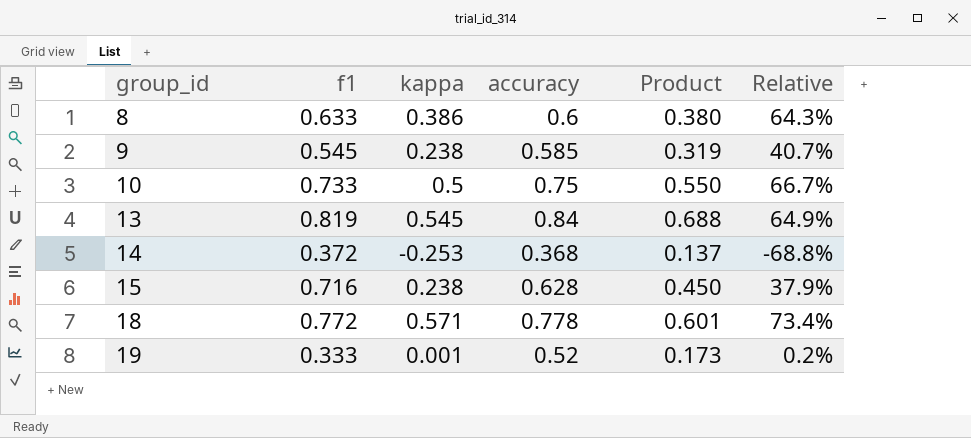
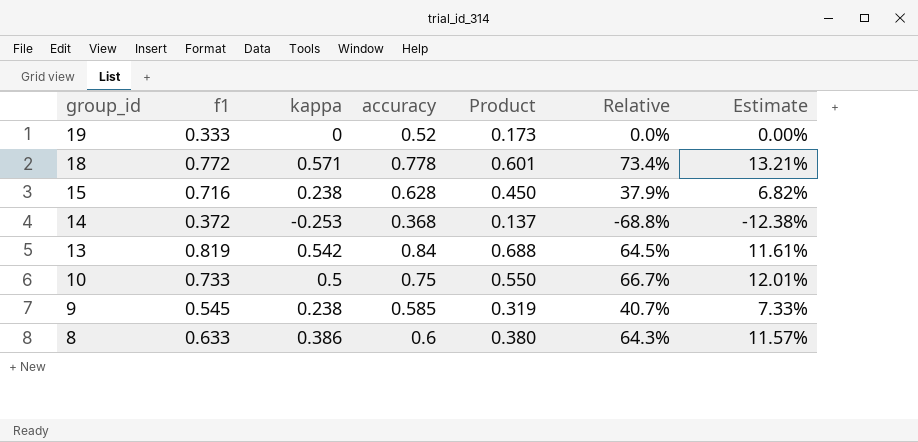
row order: group_id ascending -> group_id descending
column Estimate | formula: none -> [Relative] * 0.18
19 | kappa: 0.001 -> 0
19 | Relative: 0.2% -> 0.0%
13 | kappa: 0.545 -> 0.542
13 | Relative: 64.9% -> 64.5%

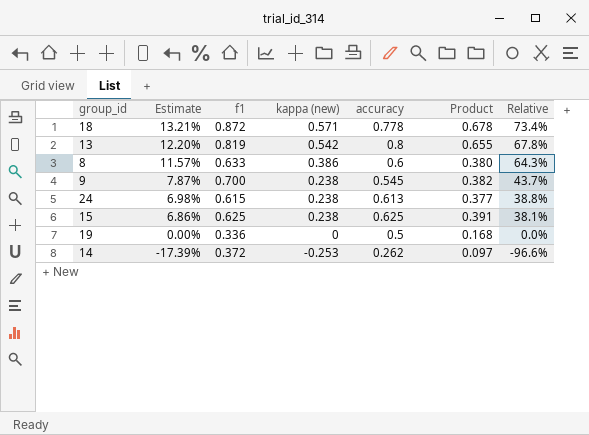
row order: group_id descending -> Estimate descending
column Estimate | position: 7 -> 2
column name: kappa -> kappa (new)
row 10: 0.733 | 0.5 | 0.75 | 0.550 | 66.7% | 12.01% -> none
18 | f1: 0.772 -> 0.872
18 | Product: 0.601 -> 0.678
13 | Estimate: 11.61% -> 12.20%
13 | accuracy: 0.84 -> 0.8
13 | Product: 0.688 -> 0.655
13 | Relative: 64.5% -> 67.8%
9 | Estimate: 7.33% -> 7.87%
9 | f1: 0.545 -> 0.700
9 | accuracy: 0.585 -> 0.545
9 | Product: 0.319 -> 0.382
9 | Relative: 40.7% -> 43.7%
row 24: none -> 6.98% | 0.615 | 0.238 | 0.613 | 0.377 | 38.8%
15 | Estimate: 6.82% -> 6.86%
15 | f1: 0.716 -> 0.625
15 | accuracy: 0.628 -> 0.625
15 | Product: 0.450 -> 0.391
15 | Relative: 37.9% -> 38.1%
19 | f1: 0.333 -> 0.336
19 | accuracy: 0.52 -> 0.5
19 | Product: 0.173 -> 0.168
14 | Estimate: -12.38% -> -17.39%
14 | accuracy: 0.368 -> 0.262
14 | Product: 0.137 -> 0.097
14 | Relative: -68.8% -> -96.6%

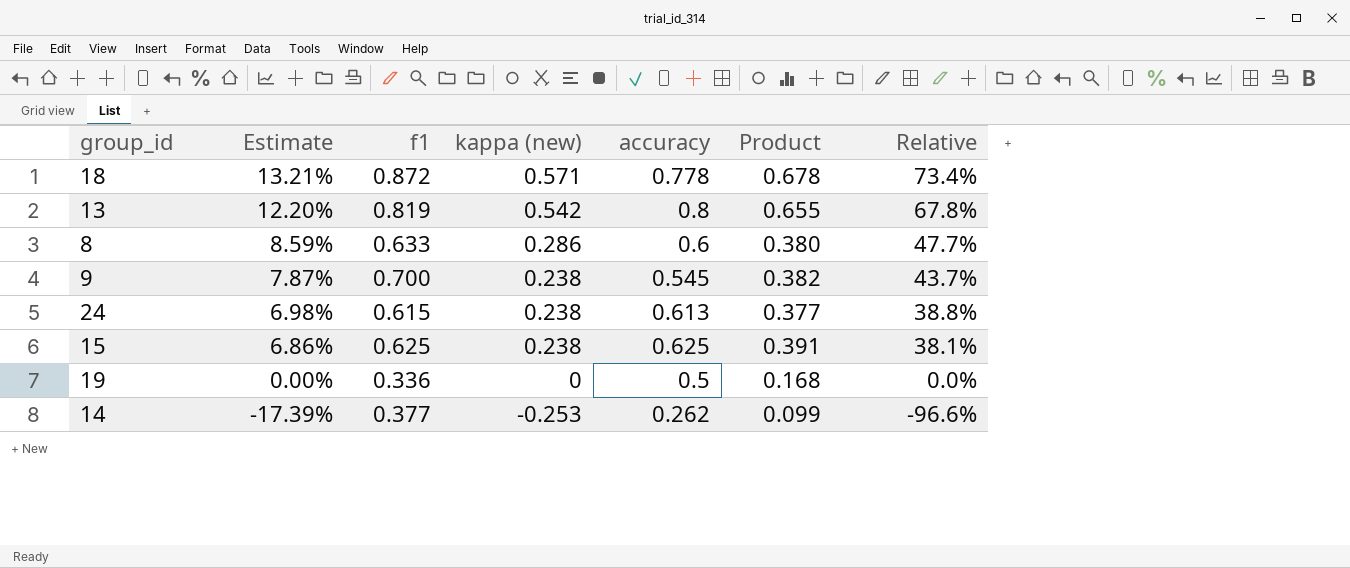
8 | Estimate: 11.57% -> 8.59%
8 | kappa (new): 0.386 -> 0.286
8 | Relative: 64.3% -> 47.7%
14 | f1: 0.372 -> 0.377
14 | Product: 0.097 -> 0.099

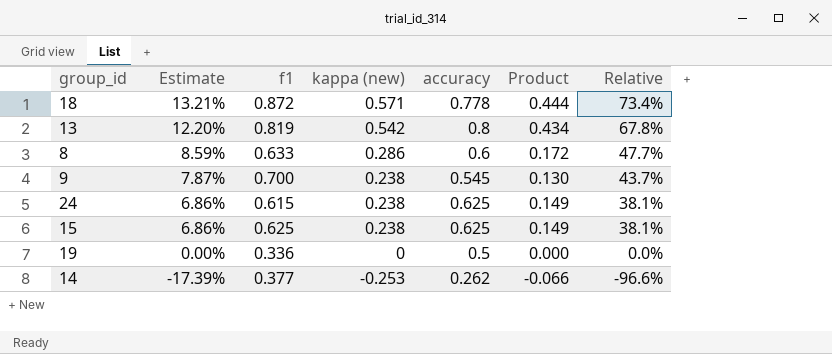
column Product | formula: [f1] * [accuracy] -> [kappa (new)] * [accuracy]
24 | Estimate: 6.98% -> 6.86%
24 | accuracy: 0.613 -> 0.625
24 | Relative: 38.8% -> 38.1%

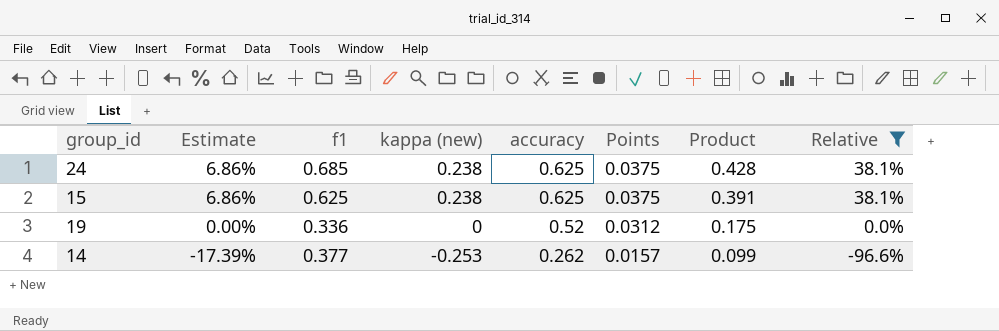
filter: none -> Relative <= 38.1%
column Points | formula: none -> [accuracy] * 0.06
column Product | formula: [kappa (new)] * [accuracy] -> [f1] * [accuracy]
24 | f1: 0.615 -> 0.685
19 | accuracy: 0.5 -> 0.52

